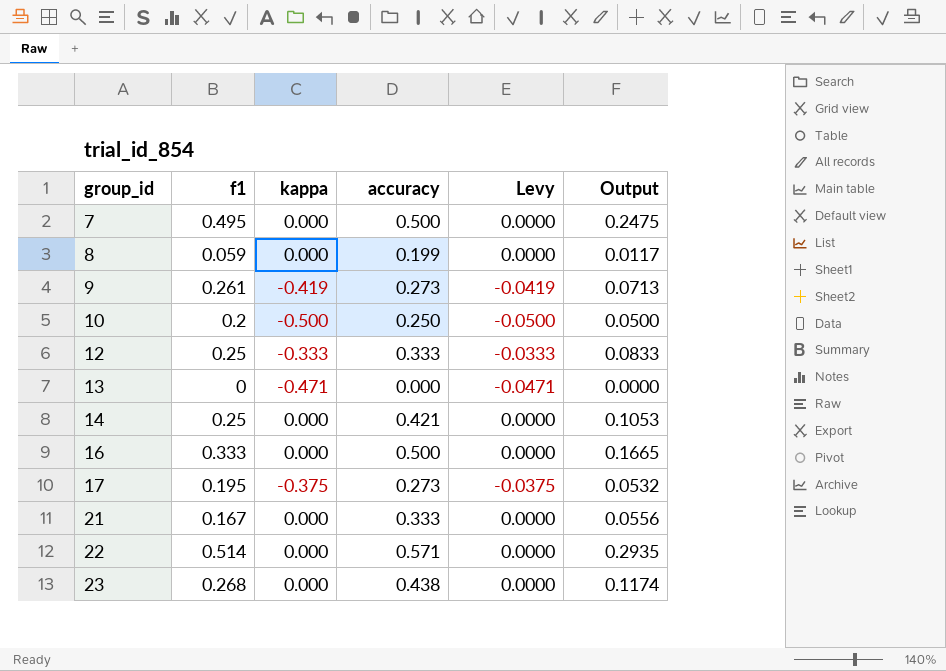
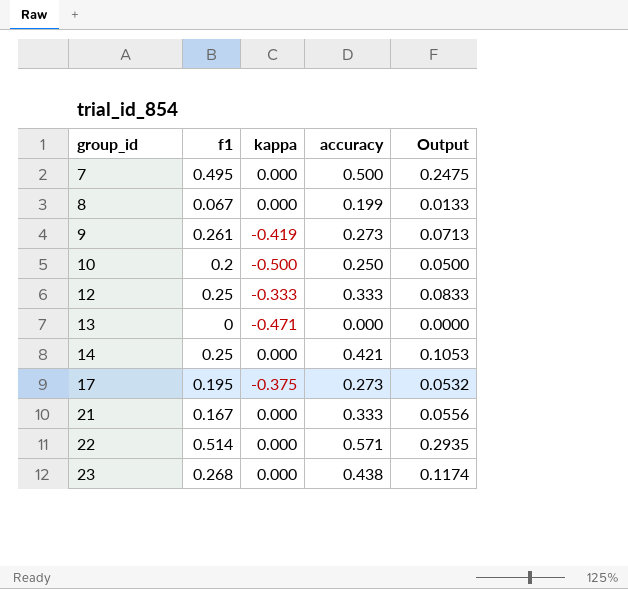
column Levy | formula: [kappa] * 0.1 -> none
row 16: 0.333 | 0.000 | 0.500 | 0.0000 | 0.1665 -> none
8 | f1: 0.059 -> 0.067
8 | Output: 0.0117 -> 0.0133

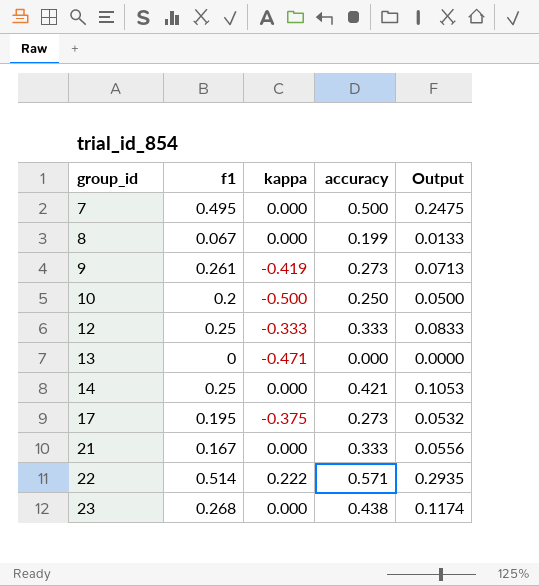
22 | kappa: 0.000 -> 0.222

